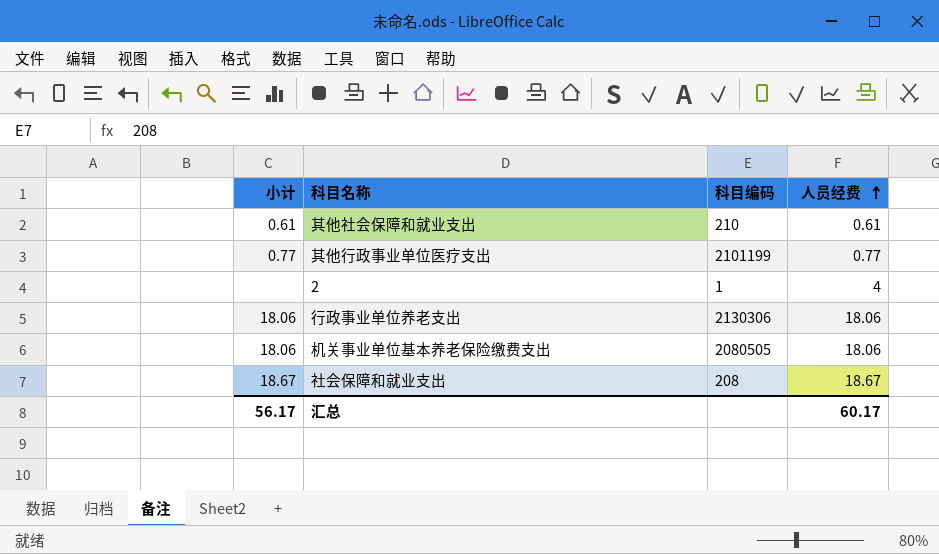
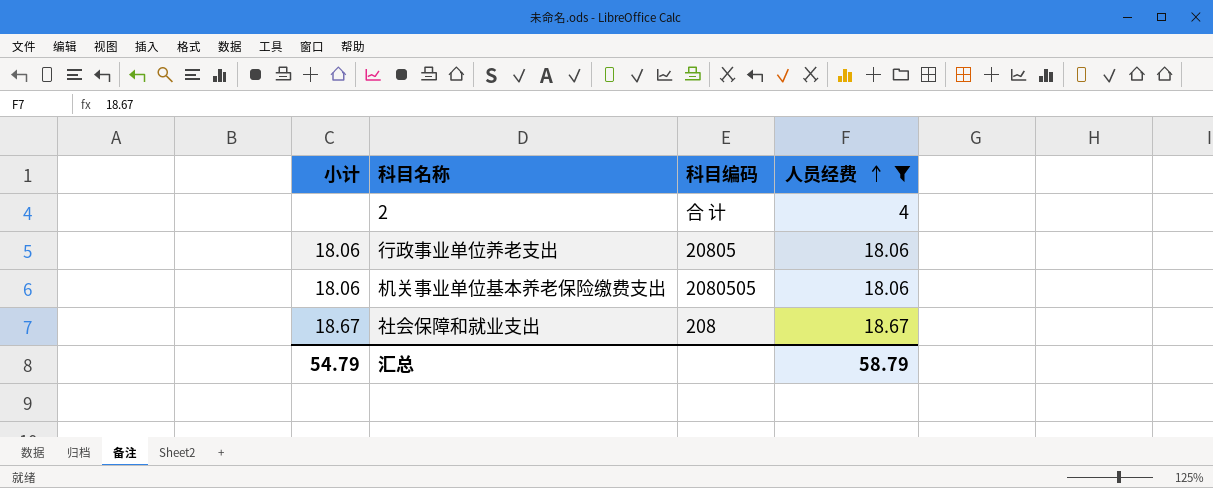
filter: none -> 人员经费 >= 4
2 | 科目编码: 1 -> 合 计
行政事业单位养老支出 | 科目编码: 2130306 -> 20805
汇总 | 小计: 56.17 -> 54.79
汇总 | 人员经费: 60.17 -> 58.79

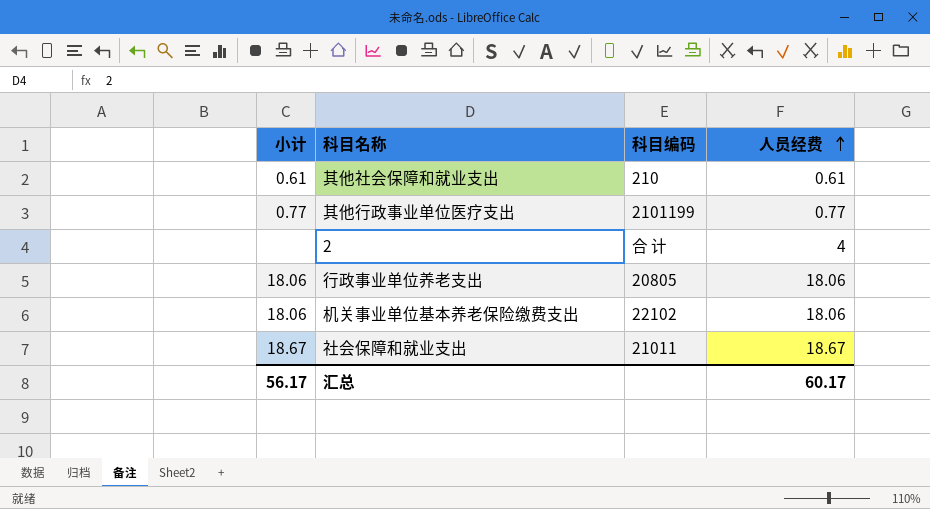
filter: 人员经费 >= 4 -> none
机关事业单位基本养老保险缴费支出 | 科目编码: 2080505 -> 22102
社会保障和就业支出 | 科目编码: 208 -> 21011
汇总 | 小计: 54.79 -> 56.17
汇总 | 人员经费: 58.79 -> 60.17

